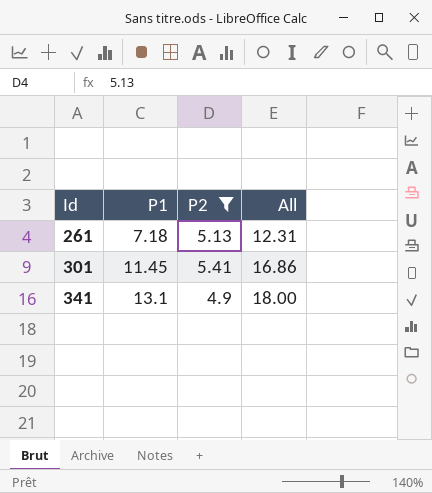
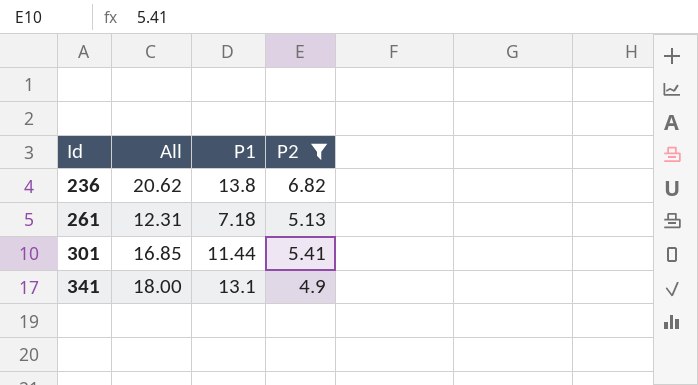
column All | position: 4 -> 2
row 236: none -> 20.62 | 13.8 | 6.82
301 | All: 16.86 -> 16.85
301 | P1: 11.45 -> 11.44

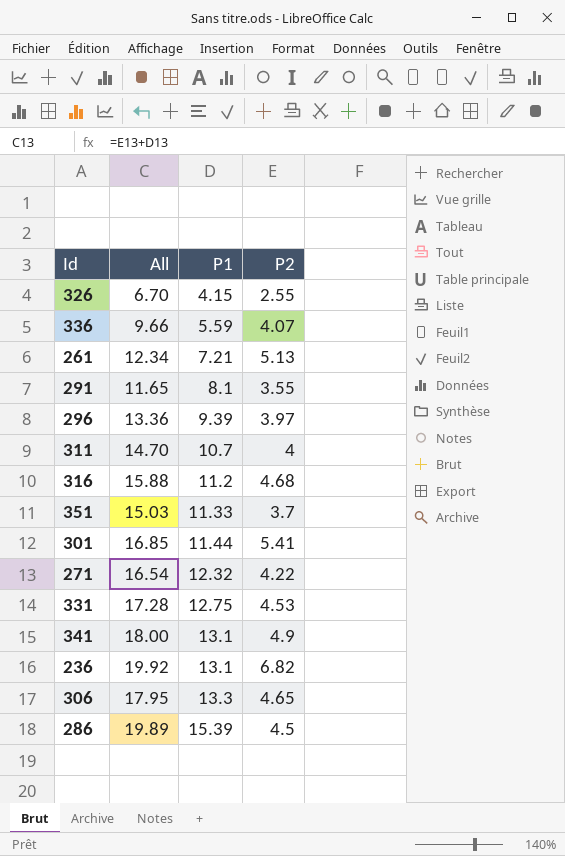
filter: P2 >= 4.9 -> none
row order: Id ascending -> P1 ascending
261 | All: 12.31 -> 12.34
261 | P1: 7.18 -> 7.21
236 | All: 20.62 -> 19.92
236 | P1: 13.8 -> 13.1

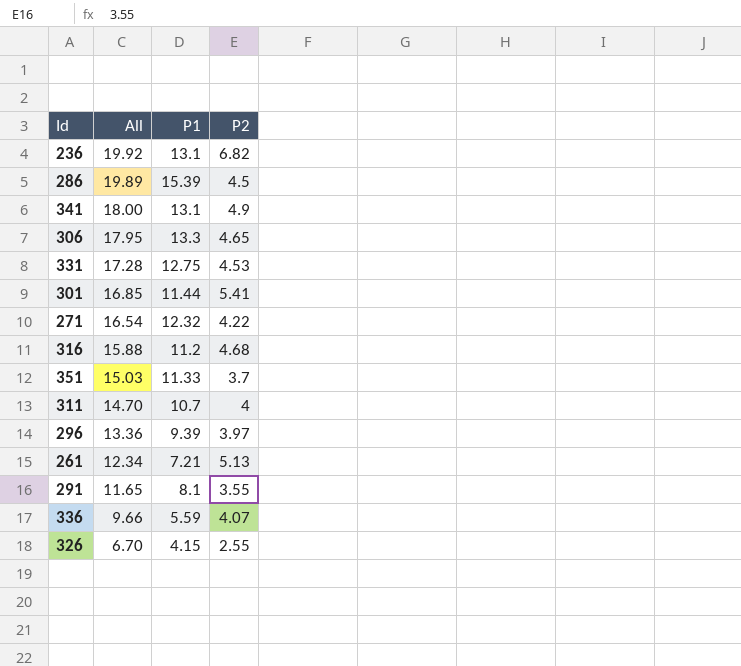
row order: P1 ascending -> All descending

